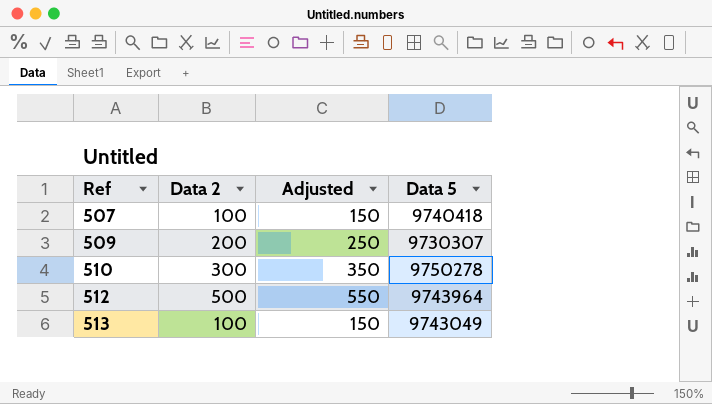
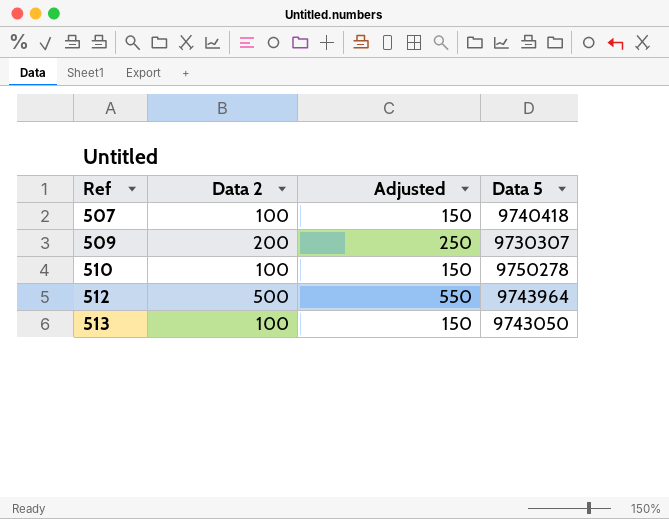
510 | Data 2: 300 -> 100
510 | Adjusted: 350 -> 150
513 | Data 5: 9743049 -> 9743050

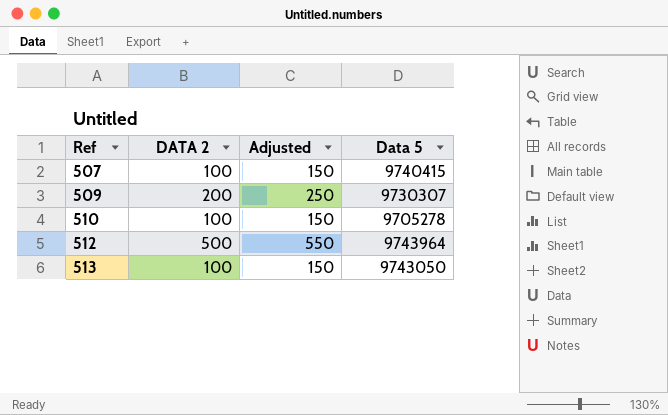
column name: Data 2 -> DATA 2
507 | Data 5: 9740418 -> 9740415
510 | Data 5: 9750278 -> 9705278

